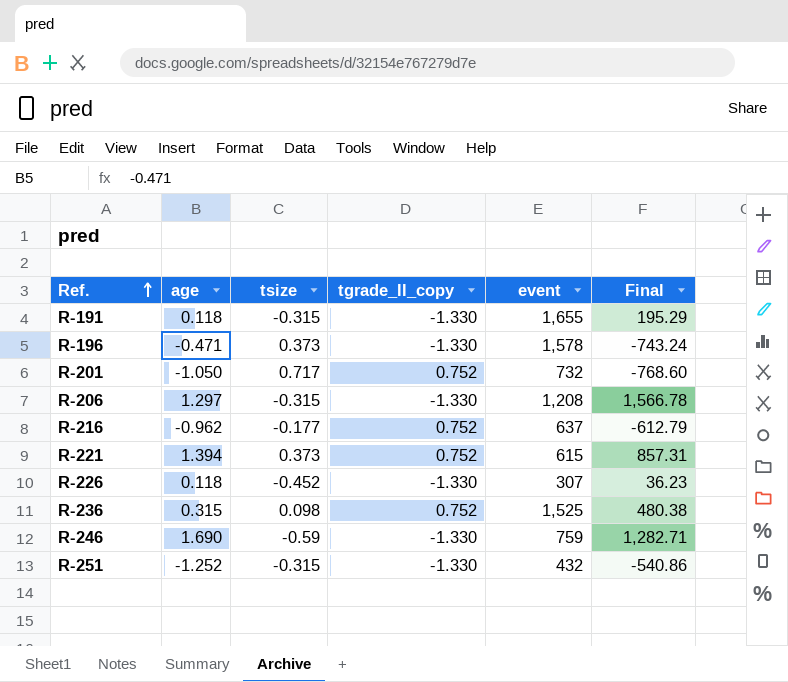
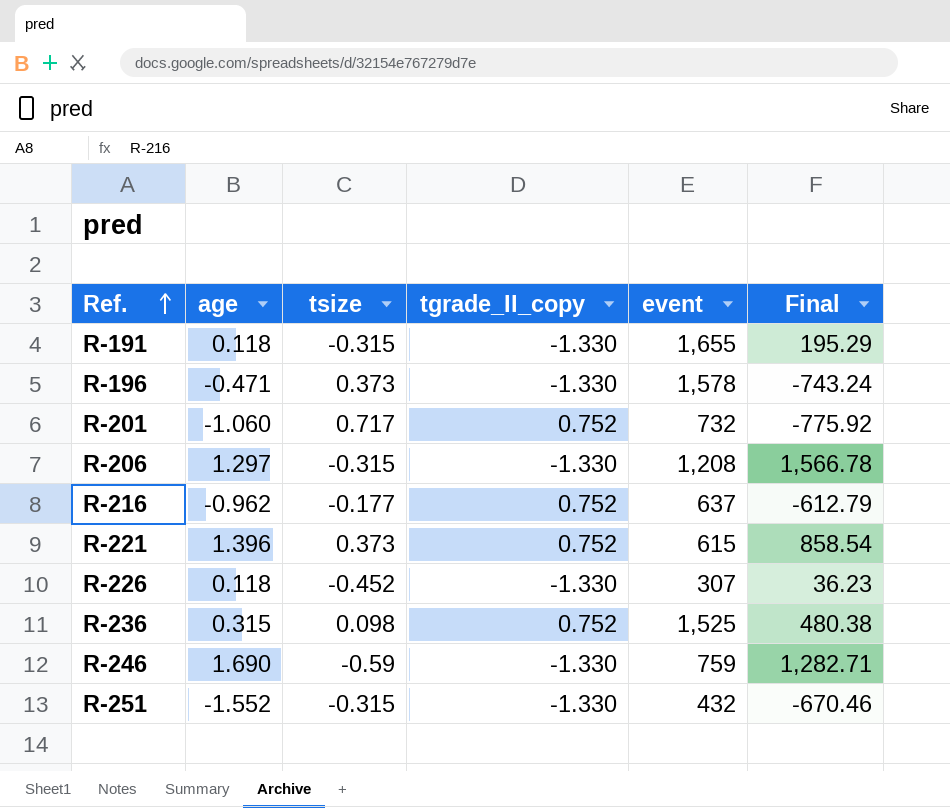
R-201 | age: -1.050 -> -1.060
R-201 | Final: -768.60 -> -775.92
R-221 | age: 1.394 -> 1.396
R-221 | Final: 857.31 -> 858.54
R-251 | age: -1.252 -> -1.552
R-251 | Final: -540.86 -> -670.46

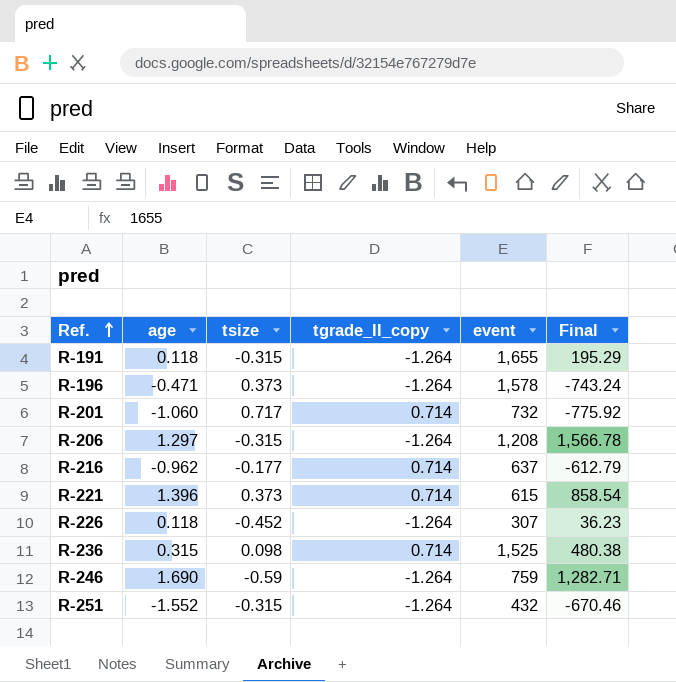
R-191 | tgrade_II_copy: -1.330 -> -1.264
R-196 | tgrade_II_copy: -1.330 -> -1.264
R-201 | tgrade_II_copy: 0.752 -> 0.714
R-206 | tgrade_II_copy: -1.330 -> -1.264
R-216 | tgrade_II_copy: 0.752 -> 0.714
R-221 | tgrade_II_copy: 0.752 -> 0.714
R-226 | tgrade_II_copy: -1.330 -> -1.264
R-236 | tgrade_II_copy: 0.752 -> 0.714
R-246 | tgrade_II_copy: -1.330 -> -1.264
R-251 | tgrade_II_copy: -1.330 -> -1.264

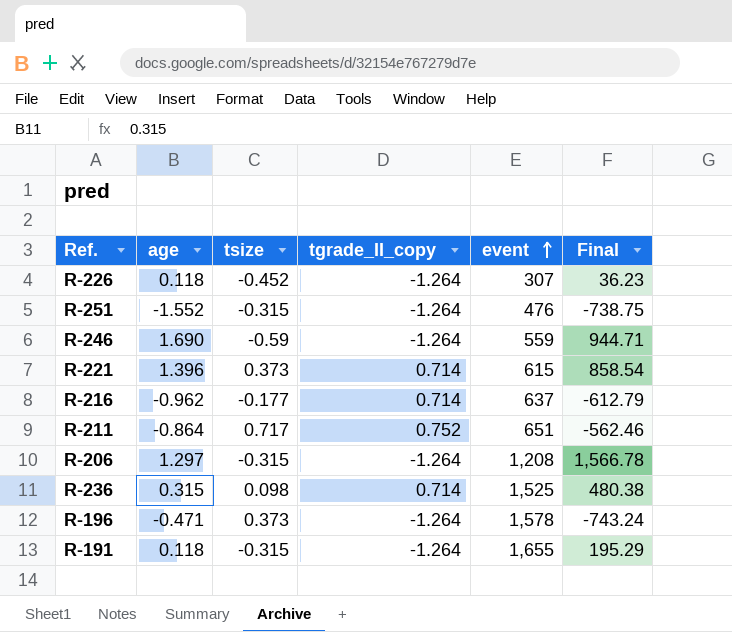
row order: Ref. ascending -> event ascending
row R-201: -1.060 | 0.717 | 0.714 | 732 | -775.92 -> none
R-251 | event: 432 -> 476
R-251 | Final: -670.46 -> -738.75
R-246 | event: 759 -> 559
R-246 | Final: 1,282.71 -> 944.71
row R-211: none -> -0.864 | 0.717 | 0.752 | 651 | -562.46

